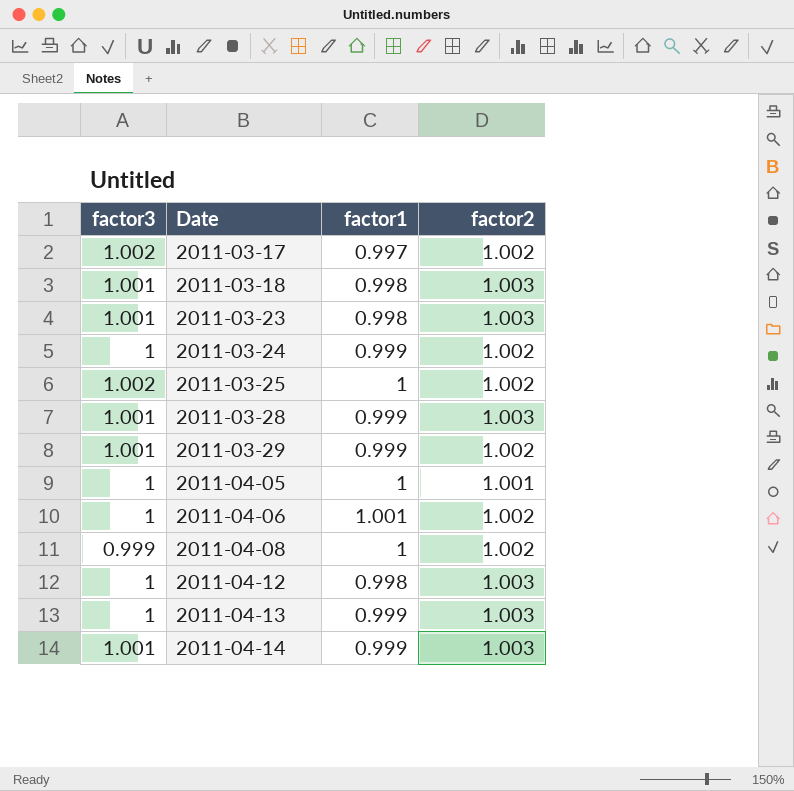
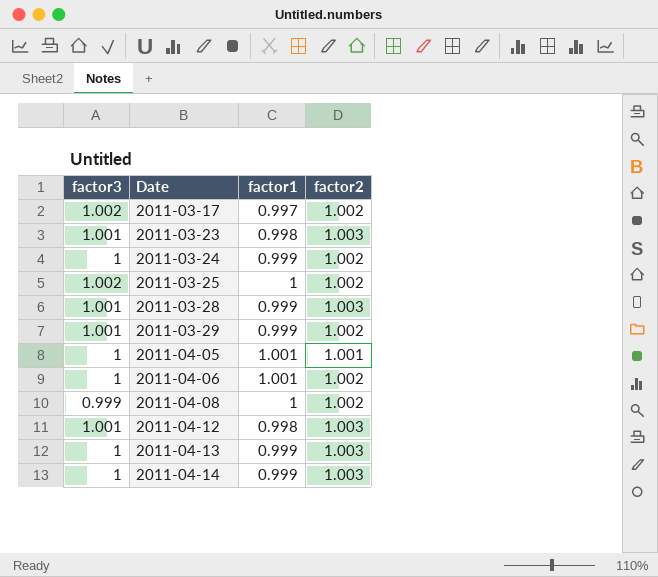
row 2011-03-18: 1.001 | 0.998 | 1.003 -> none
2011-04-05 | factor1: 1 -> 1.001
2011-04-12 | factor3: 1 -> 1.001
2011-04-14 | factor3: 1.001 -> 1

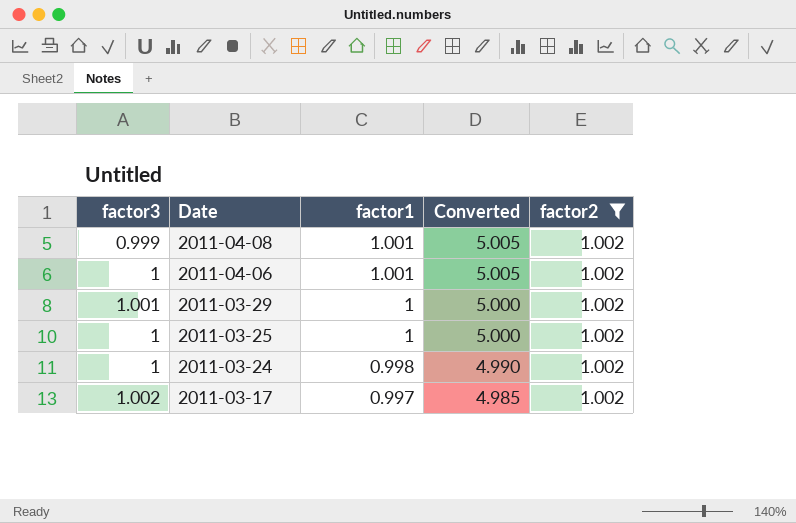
filter: none -> factor2 = 1.002
row order: Date ascending -> Date descending
column Converted | formula: none -> [factor1] * 5
2011-04-08 | factor1: 1 -> 1.001
2011-03-29 | factor1: 0.999 -> 1
2011-03-25 | factor3: 1.002 -> 1
2011-03-24 | factor1: 0.999 -> 0.998

